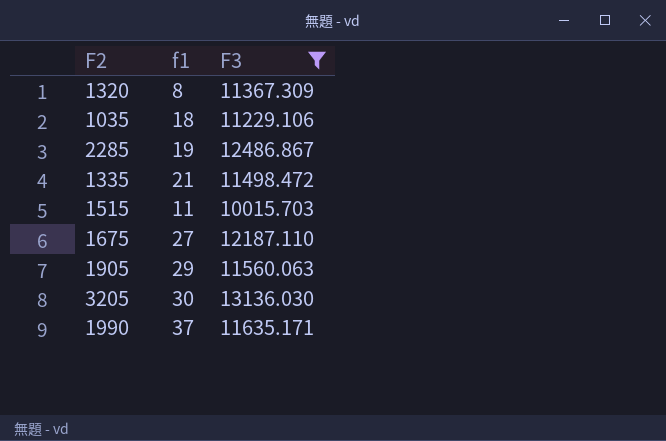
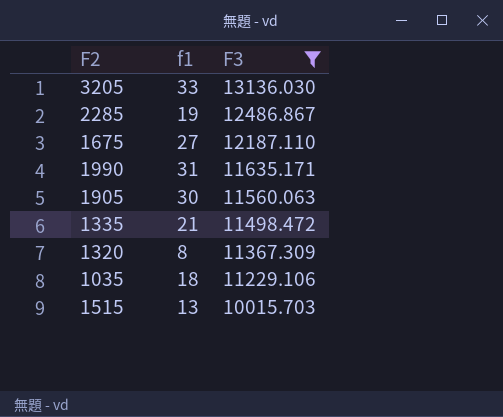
row order: none -> F3 descending
3205 | f1: 30 -> 33
1990 | f1: 37 -> 31
1905 | f1: 29 -> 30
1515 | f1: 11 -> 13

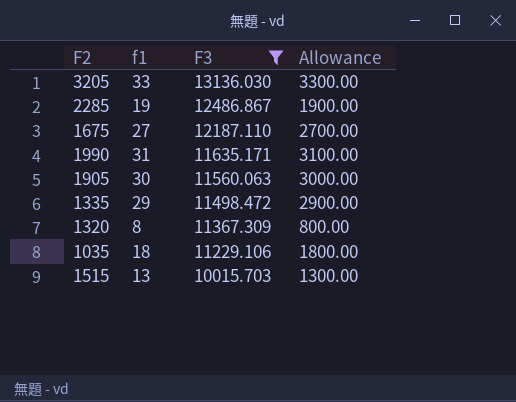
column Allowance | formula: none -> [f1] * 100
1335 | f1: 21 -> 29

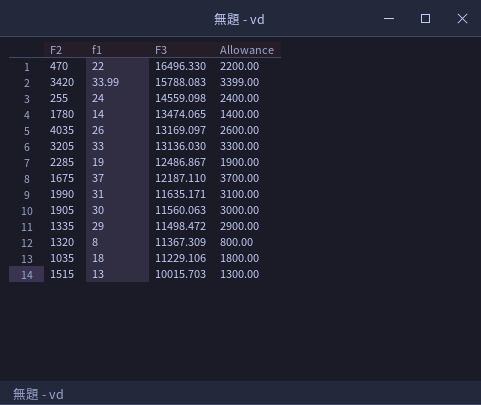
filter: F3 <= 13136.030 -> none
1675 | f1: 27 -> 37
1675 | Allowance: 2700.00 -> 3700.00

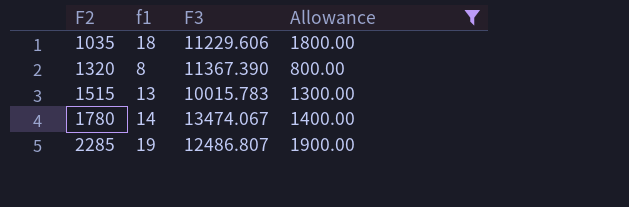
filter: none -> Allowance <= 1900.00
row order: F3 descending -> F2 ascending
1035 | F3: 11229.106 -> 11229.606
1320 | F3: 11367.309 -> 11367.390
1515 | F3: 10015.703 -> 10015.783
1780 | F3: 13474.065 -> 13474.067
2285 | F3: 12486.867 -> 12486.807

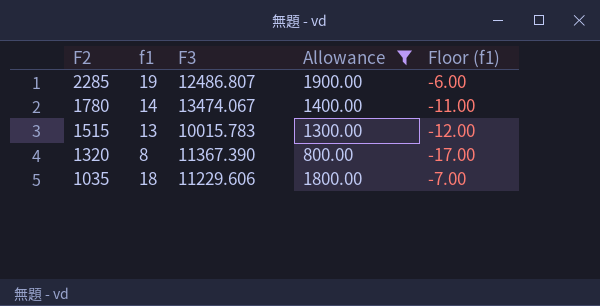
row order: F2 ascending -> F2 descending
column Floor (f1) | formula: none -> [f1] - 25

